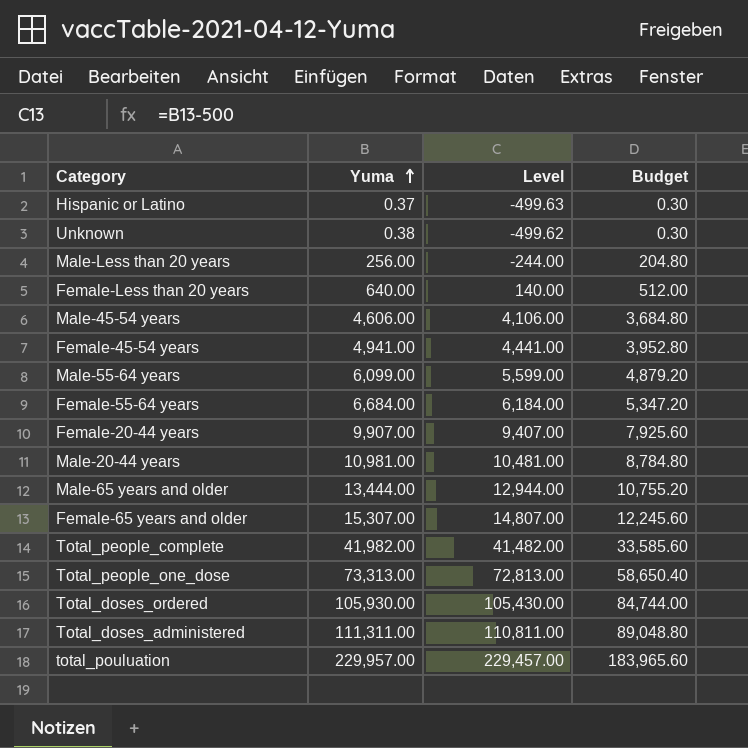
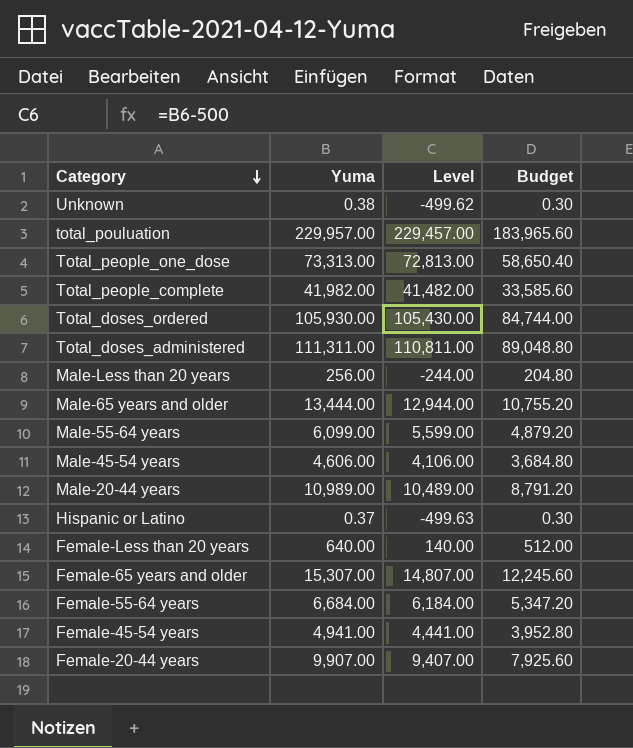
row order: Yuma ascending -> Category descending
Male-20-44 years | Yuma: 10,981.00 -> 10,989.00
Male-20-44 years | Level: 10,481.00 -> 10,489.00
Male-20-44 years | Budget: 8,784.80 -> 8,791.20

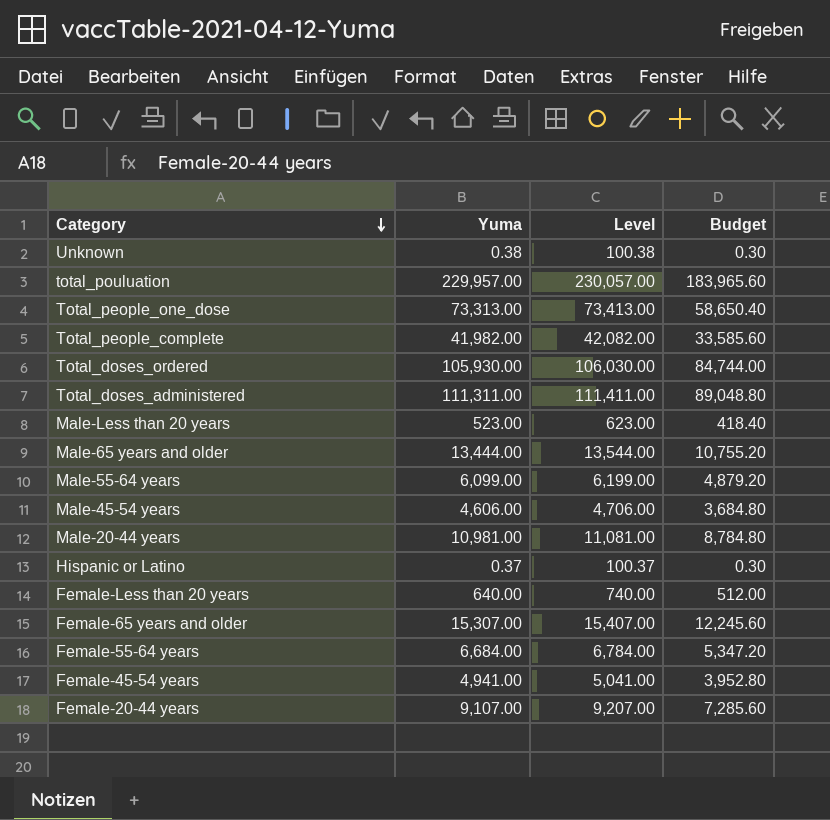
column Level | formula: [Yuma] - 500 -> [Yuma] + 100
Male-Less than 20 years | Yuma: 256.00 -> 523.00
Male-Less than 20 years | Budget: 204.80 -> 418.40
Male-20-44 years | Yuma: 10,989.00 -> 10,981.00
Male-20-44 years | Budget: 8,791.20 -> 8,784.80
Female-20-44 years | Yuma: 9,907.00 -> 9,107.00
Female-20-44 years | Budget: 7,925.60 -> 7,285.60

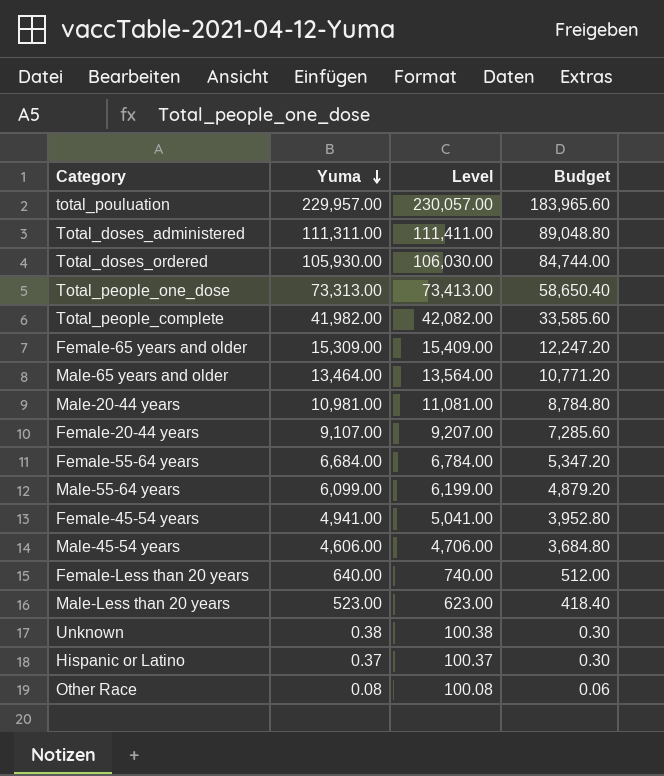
row order: Category descending -> Yuma descending
Female-65 years and older | Yuma: 15,307.00 -> 15,309.00
Female-65 years and older | Level: 15,407.00 -> 15,409.00
Female-65 years and older | Budget: 12,245.60 -> 12,247.20
Male-65 years and older | Yuma: 13,444.00 -> 13,464.00
Male-65 years and older | Level: 13,544.00 -> 13,564.00
Male-65 years and older | Budget: 10,755.20 -> 10,771.20
row Other Race: none -> 0.08 | 100.08 | 0.06

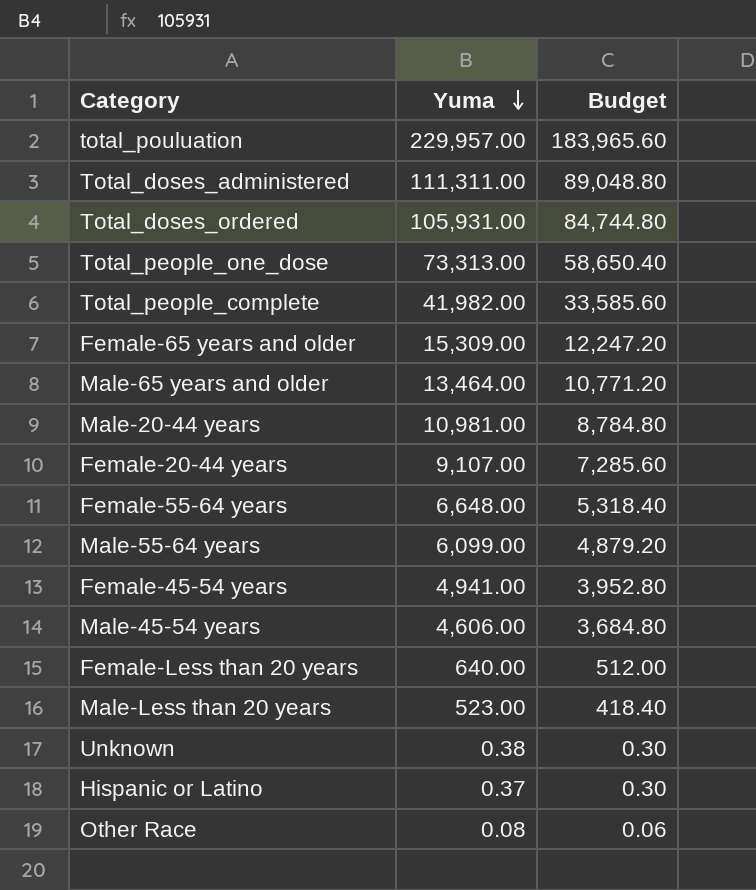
column Level | formula: [Yuma] + 100 -> none
Total_doses_ordered | Yuma: 105,930.00 -> 105,931.00
Total_doses_ordered | Budget: 84,744.00 -> 84,744.80
Female-55-64 years | Yuma: 6,684.00 -> 6,648.00
Female-55-64 years | Budget: 5,347.20 -> 5,318.40

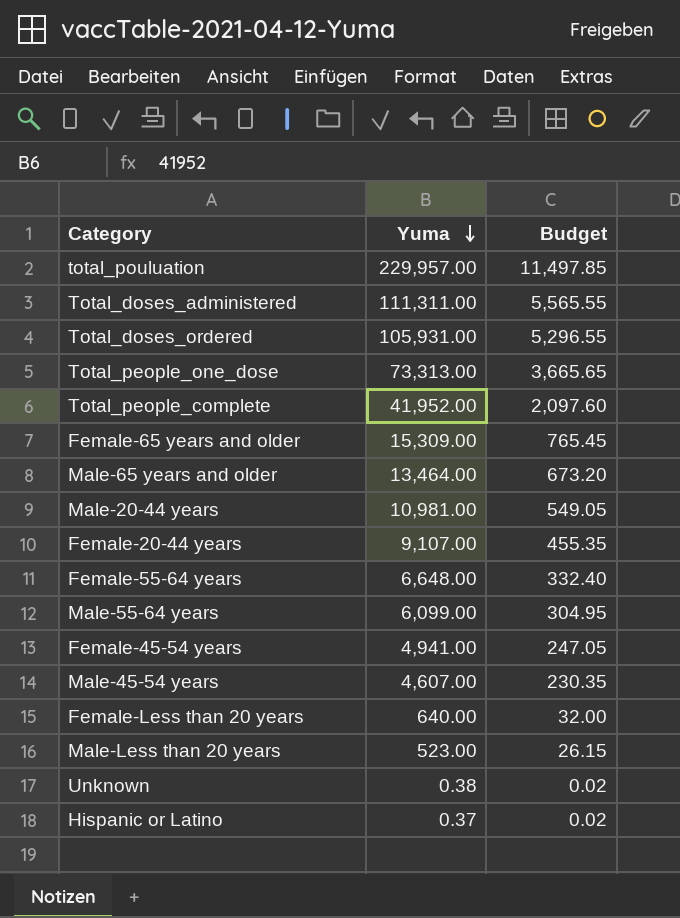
column Budget | formula: [Yuma] * 0.8 -> [Yuma] * 0.05
row Other Race: 0.08 | 0.06 -> none
Total_people_complete | Yuma: 41,982.00 -> 41,952.00
Male-45-54 years | Yuma: 4,606.00 -> 4,607.00

